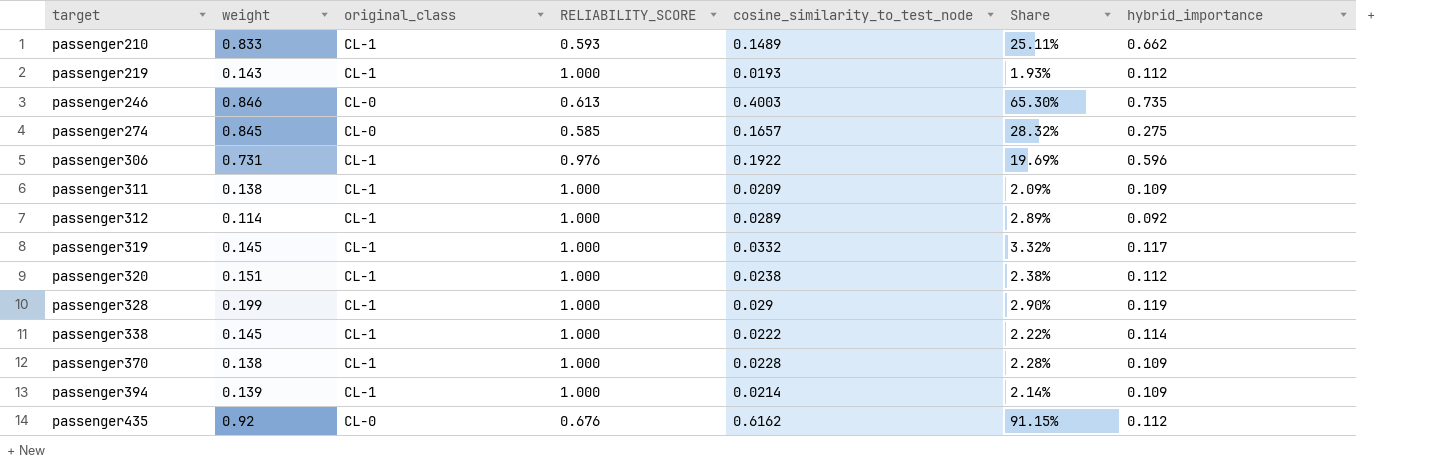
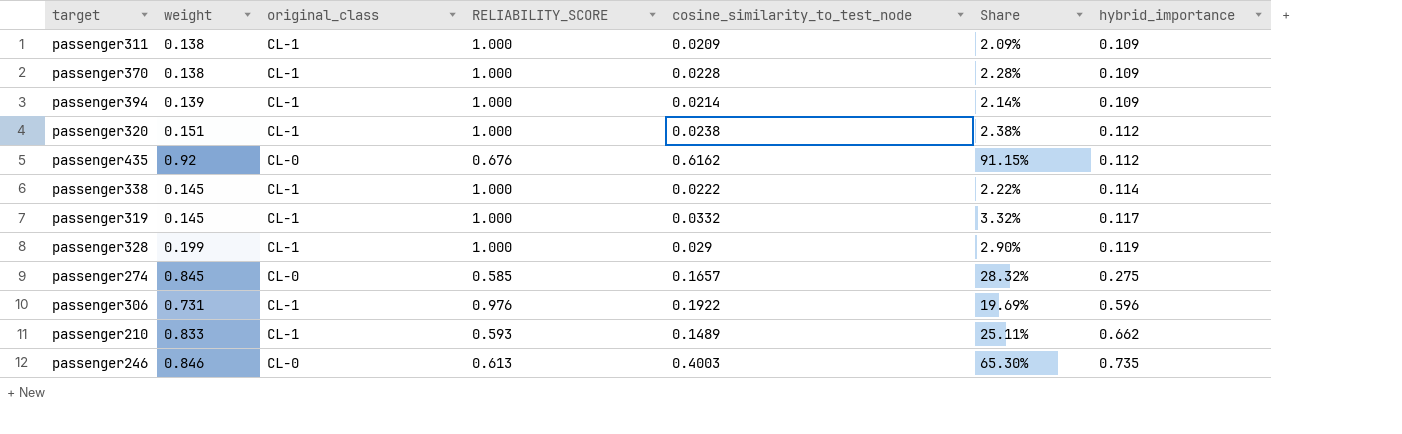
row order: target ascending -> hybrid_importance ascending
row passenger219: 0.143 | CL-1 | 1.000 | 0.0193 | 1.93% | 0.112 -> none
row passenger312: 0.114 | CL-1 | 1.000 | 0.0289 | 2.89% | 0.092 -> none

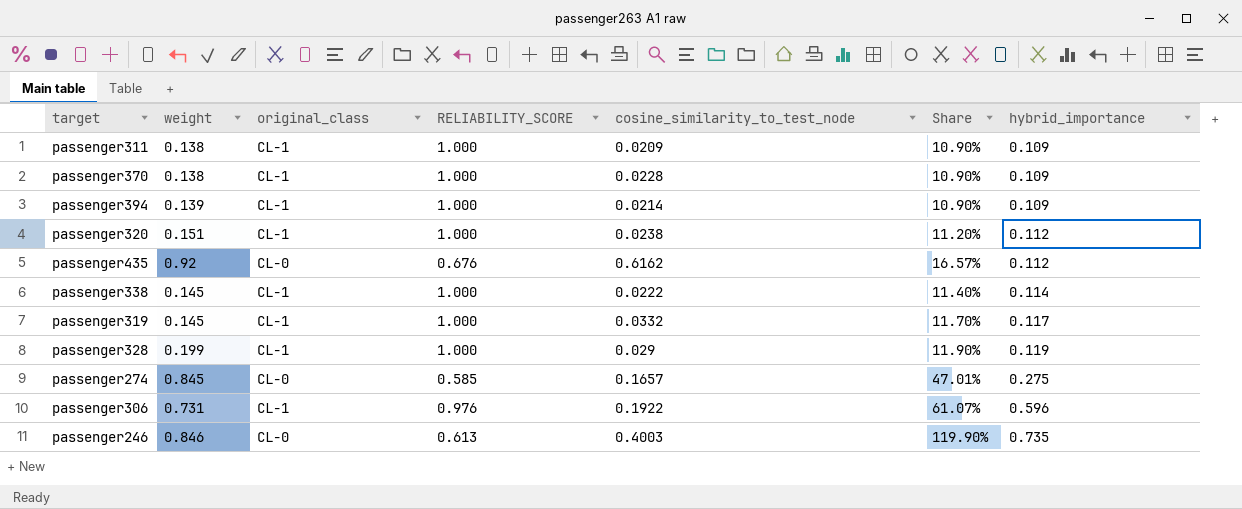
column Share | formula: [cosine_similarity_to_test_node] / [RELIABILITY_SCORE] -> [hybrid_importance] / [RELIABILITY_SCORE]
row passenger210: 0.833 | CL-1 | 0.593 | 0.1489 | 25.11% | 0.662 -> none

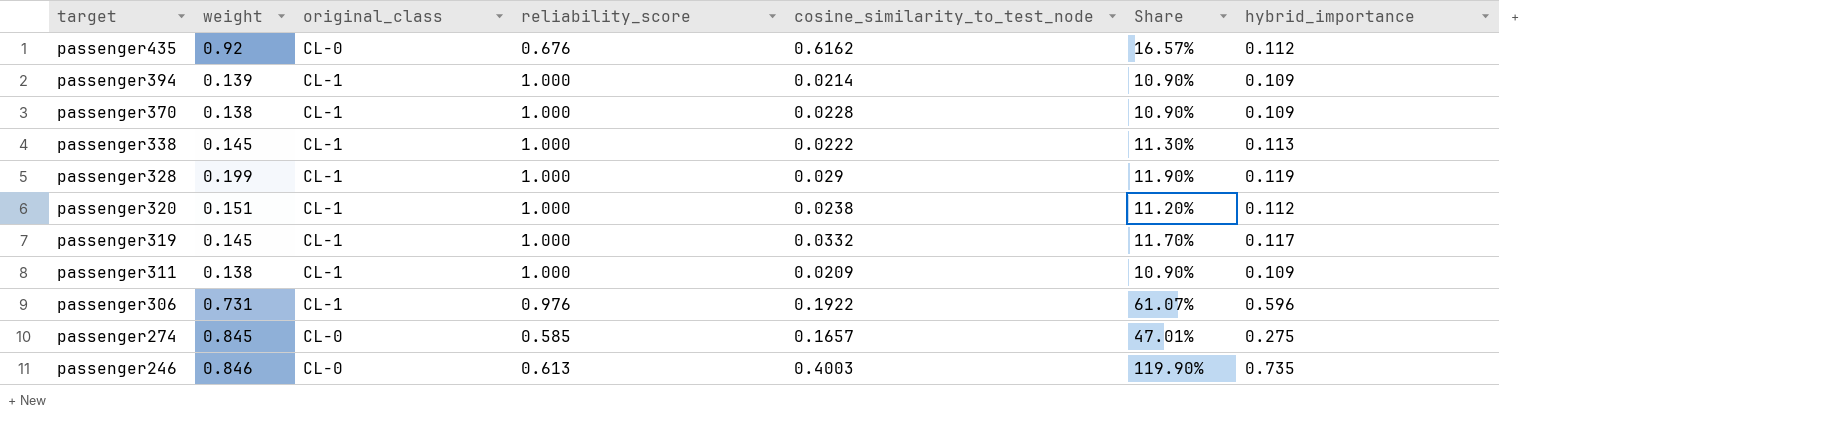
row order: hybrid_importance ascending -> target descending
column name: RELIABILITY_SCORE -> reliability_score
passenger338 | Share: 11.40% -> 11.30%
passenger338 | hybrid_importance: 0.114 -> 0.113

